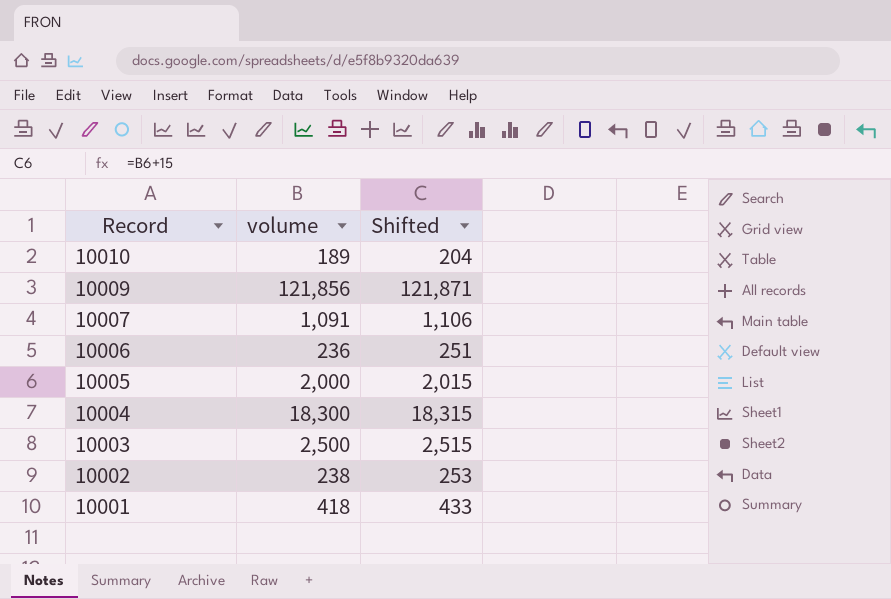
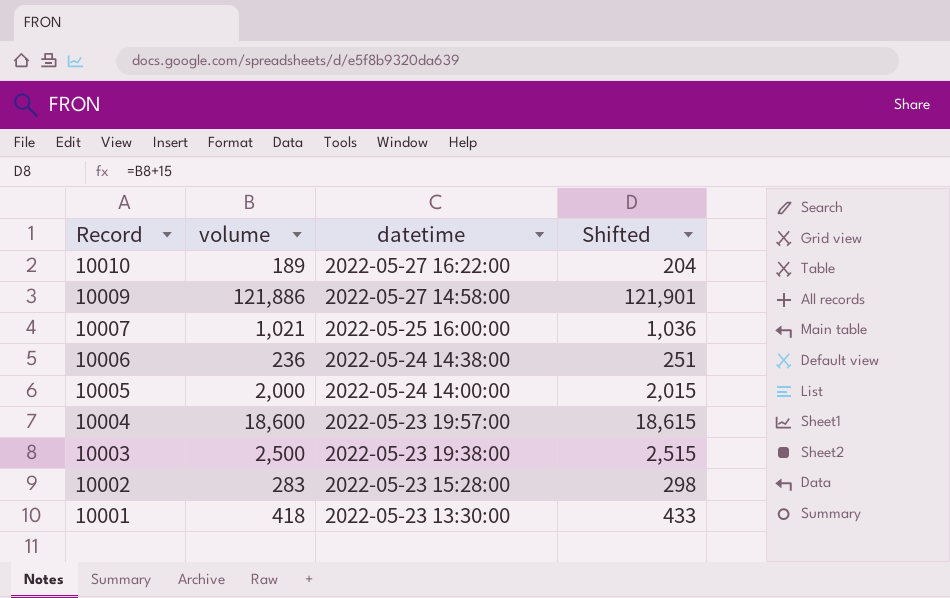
column datetime | position: none -> 3
10009 | volume: 121,856 -> 121,886
10009 | Shifted: 121,871 -> 121,901
10007 | volume: 1,091 -> 1,021
10007 | Shifted: 1,106 -> 1,036
10004 | volume: 18,300 -> 18,600
10004 | Shifted: 18,315 -> 18,615
10002 | volume: 238 -> 283
10002 | Shifted: 253 -> 298

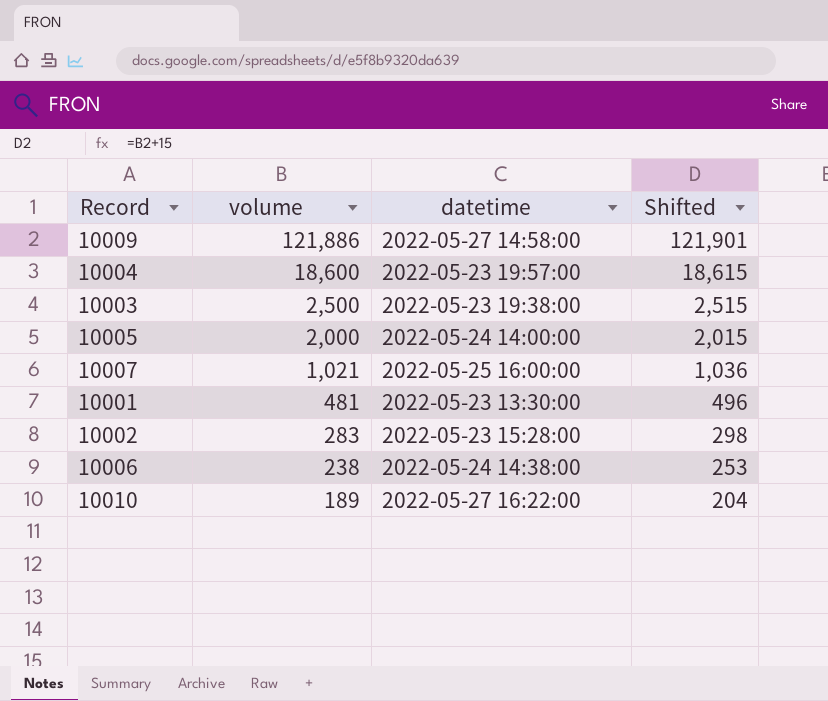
row order: Record descending -> volume descending
10001 | volume: 418 -> 481
10001 | Shifted: 433 -> 496
10006 | volume: 236 -> 238
10006 | Shifted: 251 -> 253

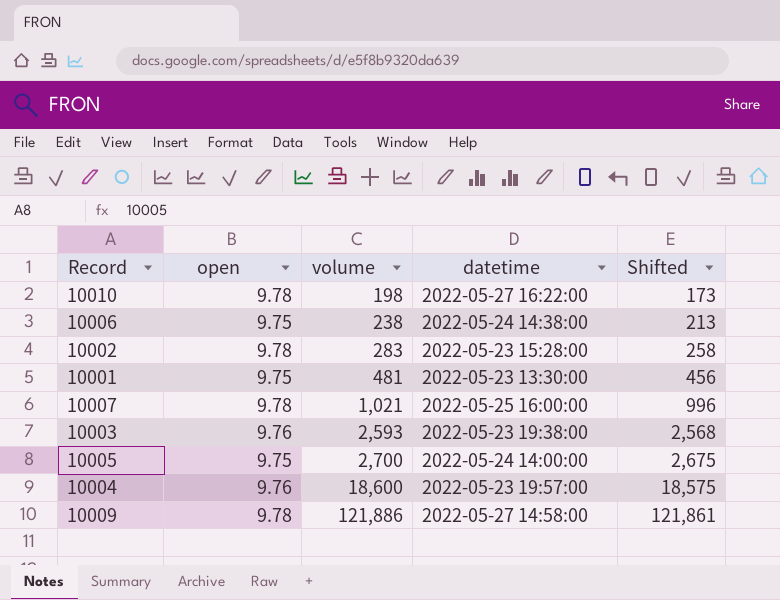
row order: volume descending -> volume ascending
column open | position: none -> 2
column Shifted | formula: [volume] + 15 -> [volume] - 25
10010 | volume: 189 -> 198
10003 | volume: 2,500 -> 2,593
10005 | volume: 2,000 -> 2,700

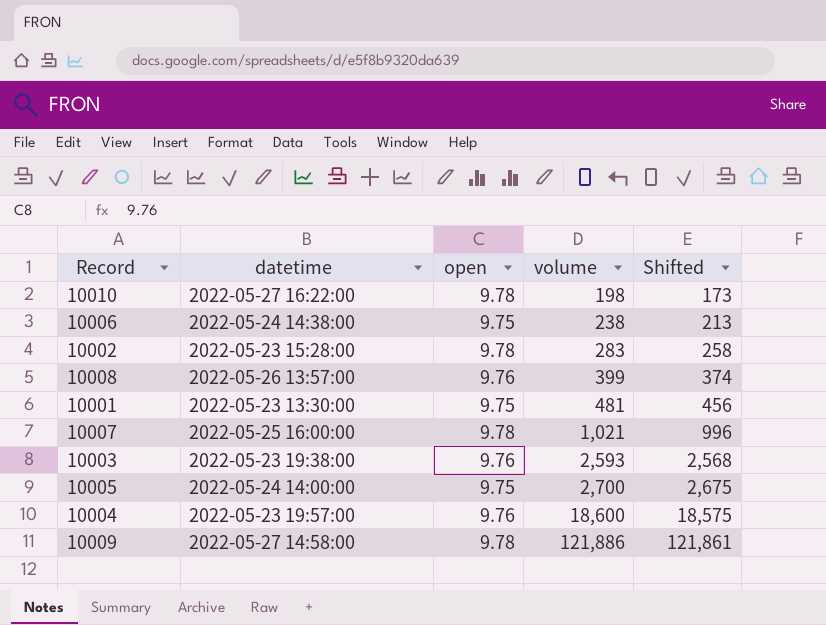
column datetime | position: 4 -> 2
row 10008: none -> 2022-05-26 13:57:00 | 9.76 | 399 | 374

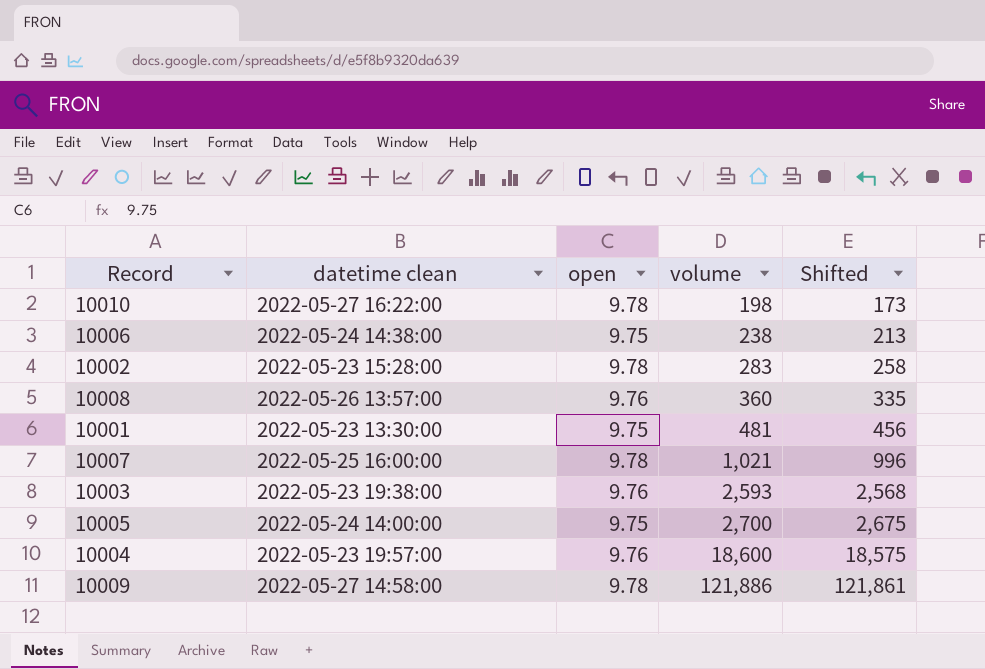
column name: datetime -> datetime clean
10008 | volume: 399 -> 360
10008 | Shifted: 374 -> 335

